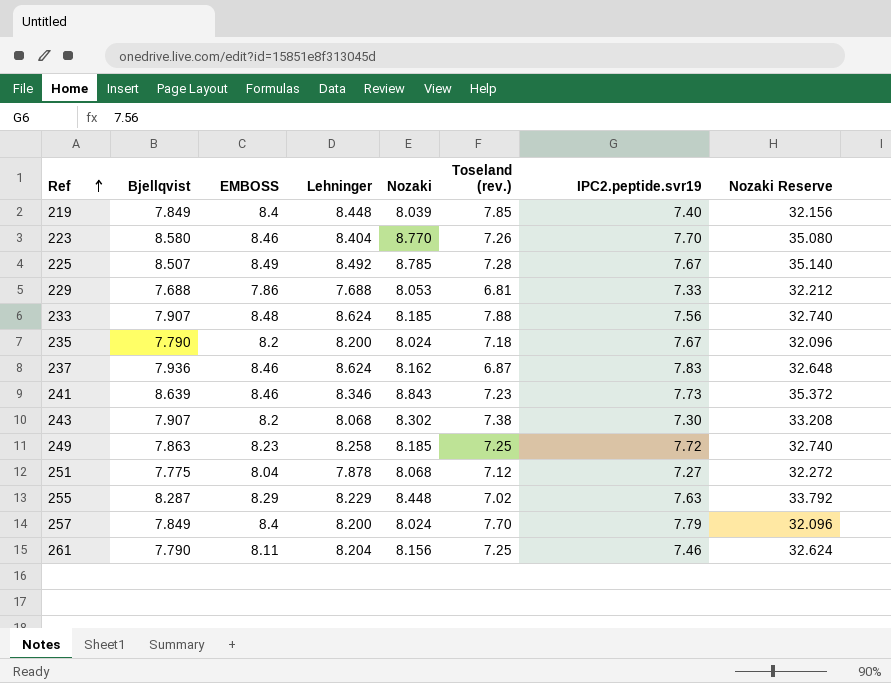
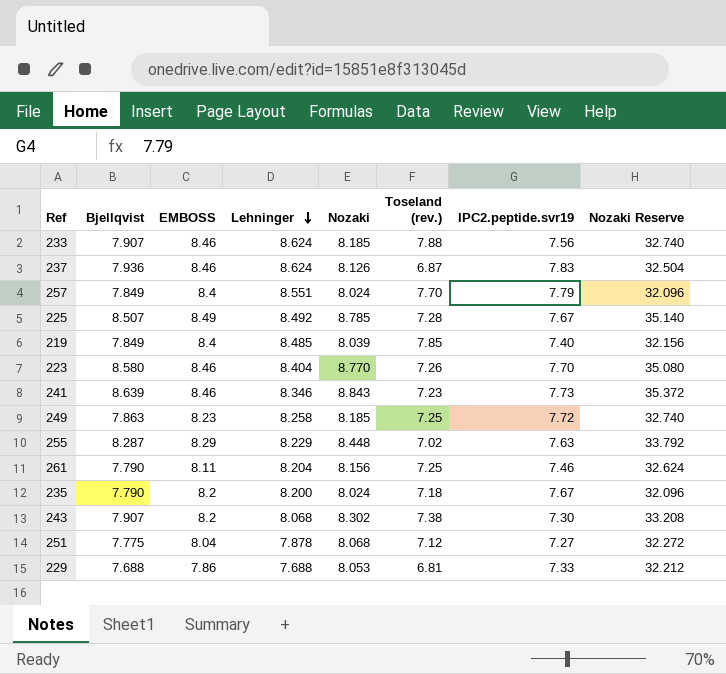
row order: Ref ascending -> Lehninger descending
233 | EMBOSS: 8.48 -> 8.46
237 | Nozaki: 8.162 -> 8.126
237 | Nozaki Reserve: 32.648 -> 32.504
257 | Lehninger: 8.200 -> 8.551
219 | Lehninger: 8.448 -> 8.485

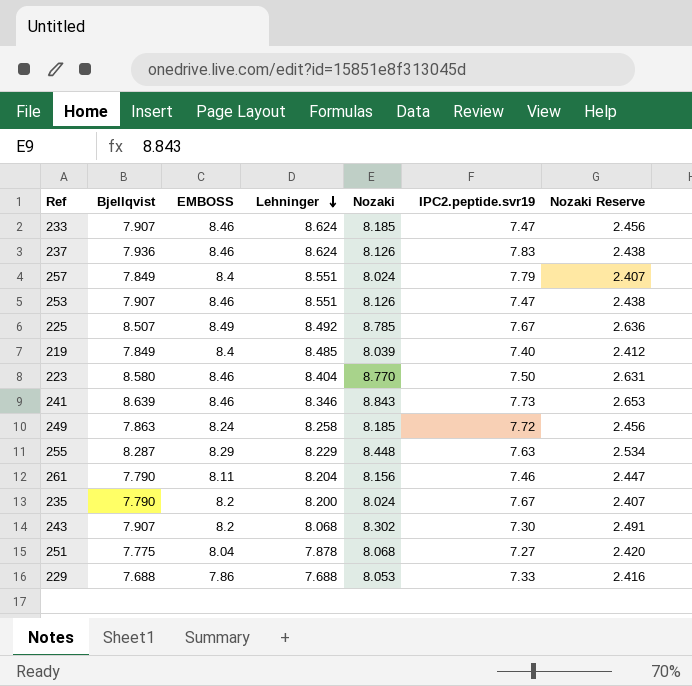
column Toseland (rev.) | position: 6 -> none
column Nozaki Reserve | formula: [Nozaki] * 4 -> [Nozaki] * 0.3
233 | IPC2.peptide.svr19: 7.56 -> 7.47
row 253: none -> 7.907 | 8.46 | 8.551 | 8.126 | 7.47 | 2.438
223 | IPC2.peptide.svr19: 7.70 -> 7.50
249 | EMBOSS: 8.23 -> 8.24

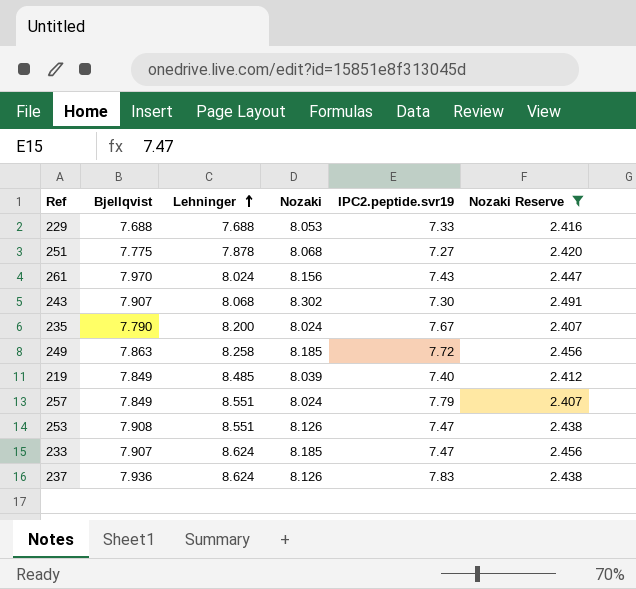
filter: none -> Nozaki Reserve <= 2.491
row order: Lehninger descending -> Lehninger ascending
column EMBOSS | position: 3 -> none
261 | Bjellqvist: 7.790 -> 7.970
261 | Lehninger: 8.204 -> 8.024
261 | IPC2.peptide.svr19: 7.46 -> 7.43
253 | Bjellqvist: 7.907 -> 7.908

